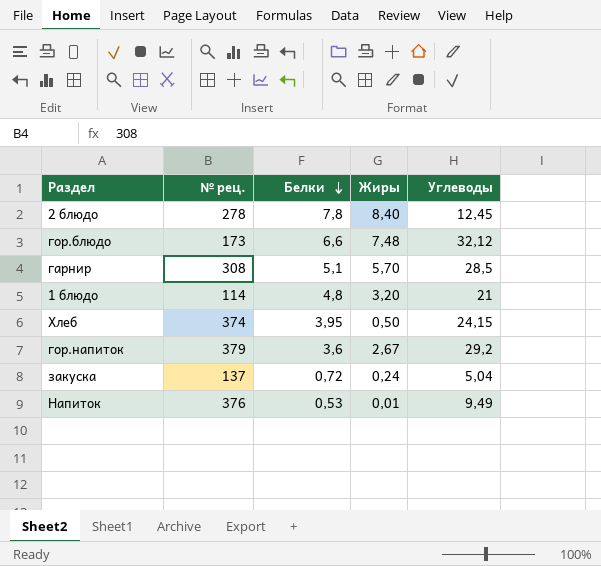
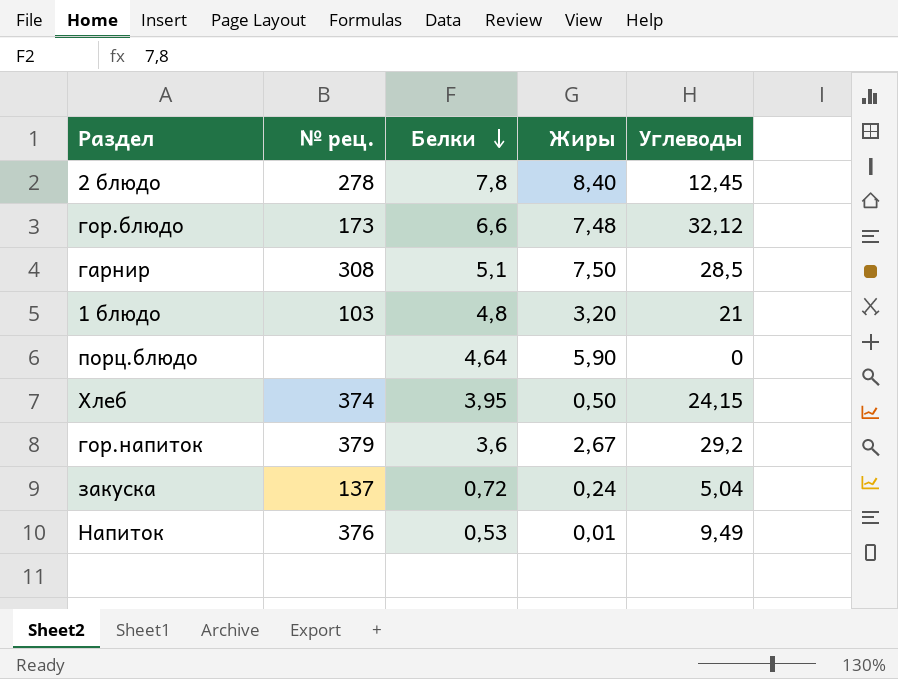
гарнир | Жиры: 5,70 -> 7,50
1 блюдо | № рец.: 114 -> 103
row порц.блюдо: none -> none | 4,64 | 5,90 | 0

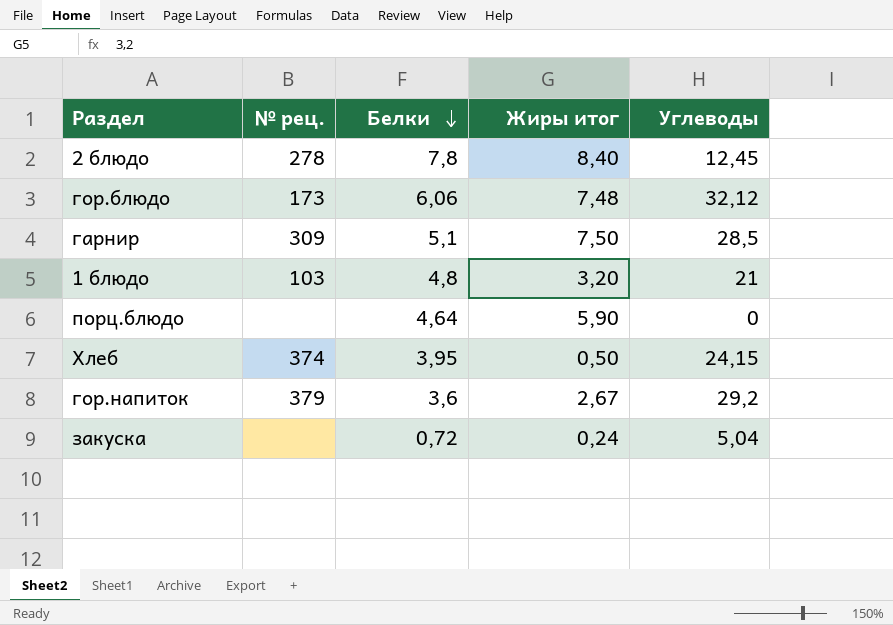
column name: Жиры -> Жиры итог
row Напиток: 376 | 0,53 | 0,01 | 9,49 -> none
гор.блюдо | Белки: 6,6 -> 6,06
гарнир | № рец.: 308 -> 309
закуска | № рец.: 137 -> none

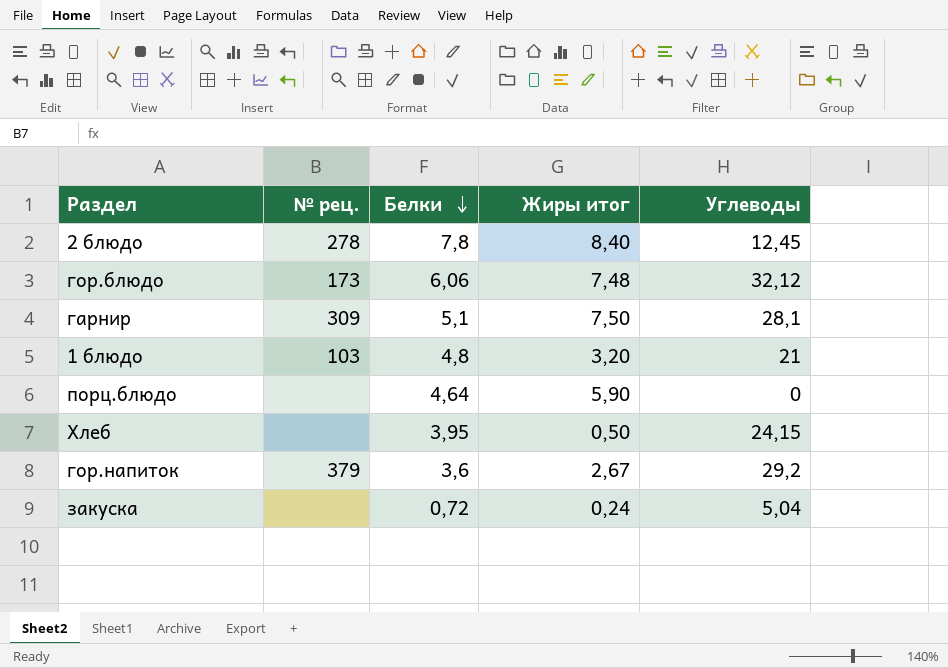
гарнир | Углеводы: 28,5 -> 28,1
Хлеб | № рец.: 374 -> none

